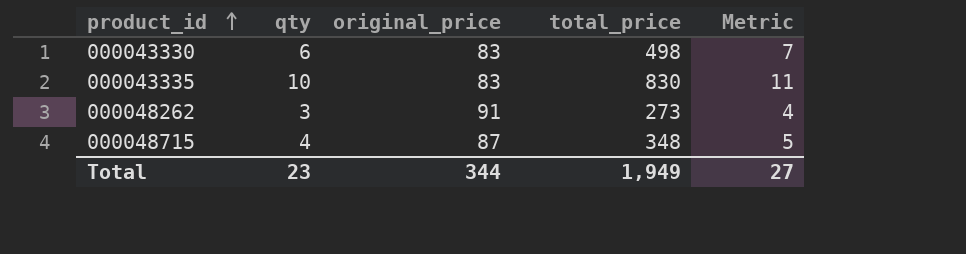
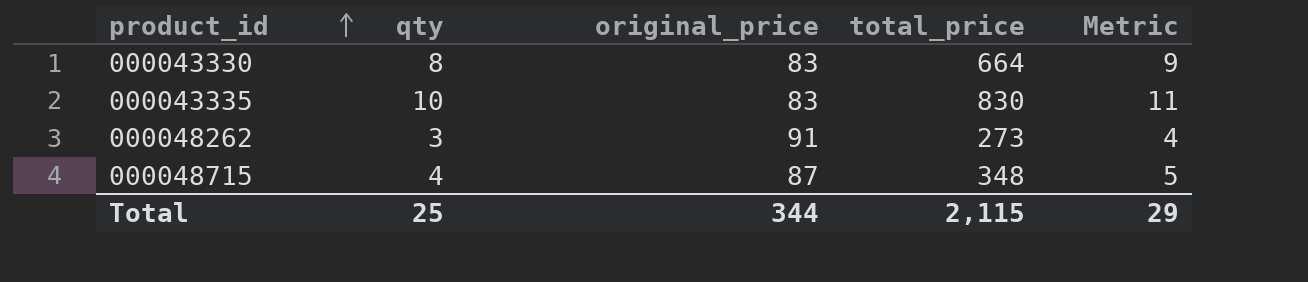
000043330 | qty: 6 -> 8
000043330 | total_price: 498 -> 664
000043330 | Metric: 7 -> 9
Total | qty: 23 -> 25
Total | total_price: 1,949 -> 2,115
Total | Metric: 27 -> 29

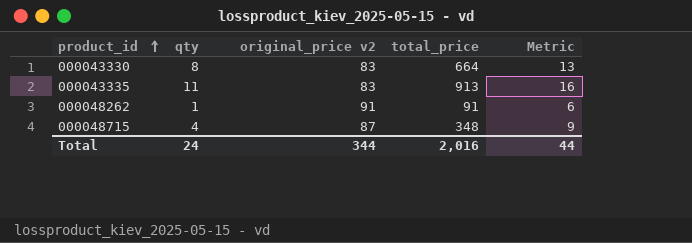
column name: original_price -> original_price v2
column Metric | formula: [qty] + 1 -> [qty] + 5
000043335 | qty: 10 -> 11
000043335 | total_price: 830 -> 913
000048262 | qty: 3 -> 1
000048262 | total_price: 273 -> 91
Total | qty: 25 -> 24
Total | total_price: 2,115 -> 2,016
Total | Metric: 29 -> 44

